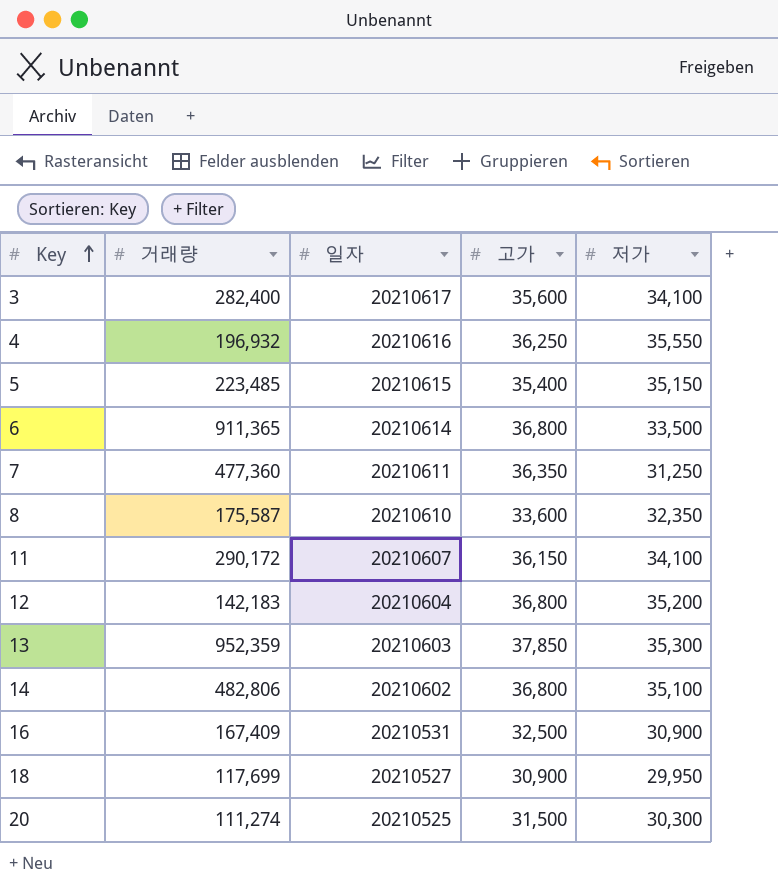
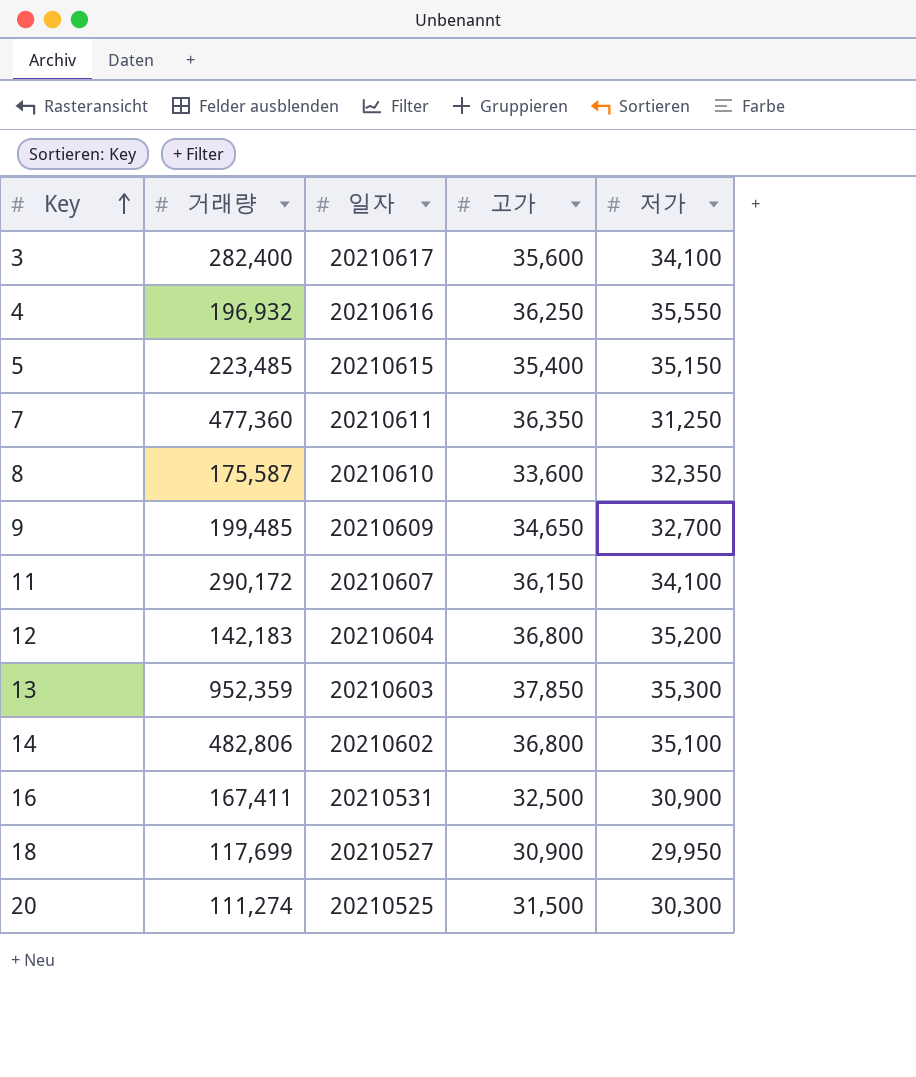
row 6: 911,365 | 20210614 | 36,800 | 33,500 -> none
row 9: none -> 199,485 | 20210609 | 34,650 | 32,700
16 | 거래량: 167,409 -> 167,411

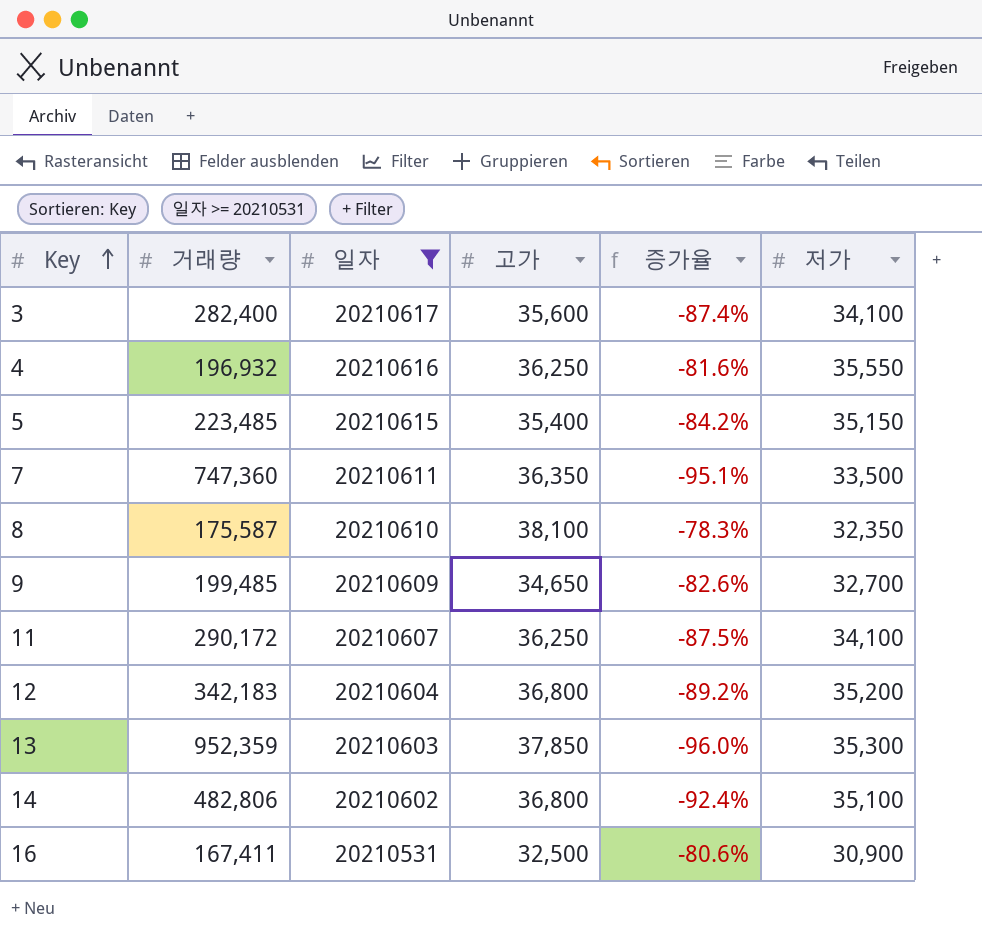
filter: none -> 일자 >= 20210531
column 증가율 | formula: none -> ([고가] - [거래량]) / [거래량]
7 | 거래량: 477,360 -> 747,360
7 | 저가: 31,250 -> 33,500
8 | 고가: 33,600 -> 38,100
11 | 고가: 36,150 -> 36,250
12 | 거래량: 142,183 -> 342,183

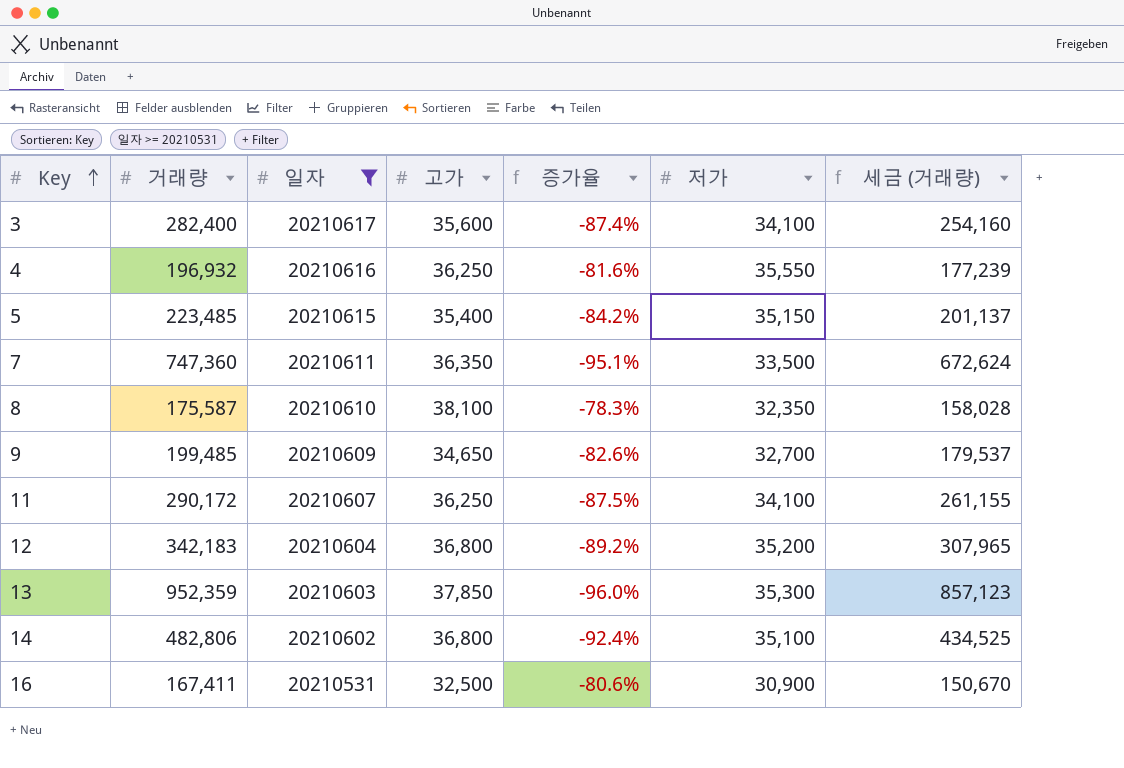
column 세금 (거래량) | formula: none -> [거래량] * 0.9

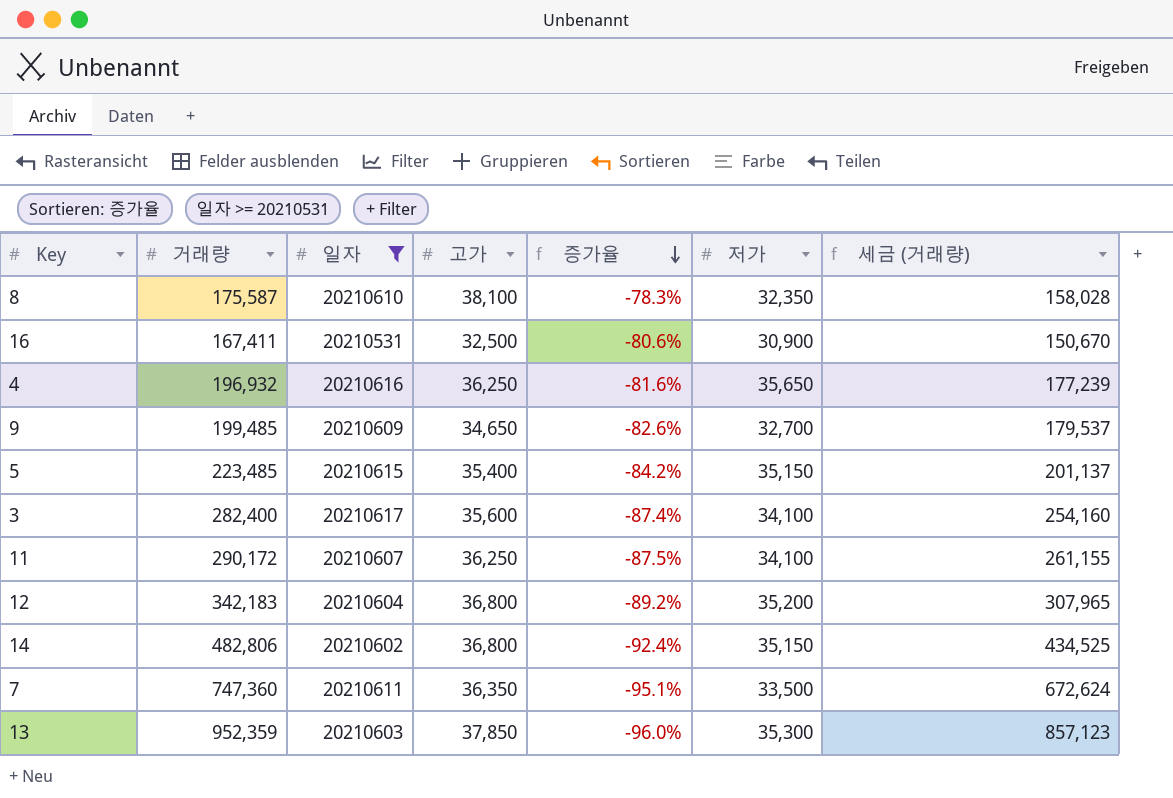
row order: Key ascending -> 증가율 descending
4 | 저가: 35,550 -> 35,650
14 | 저가: 35,100 -> 35,150

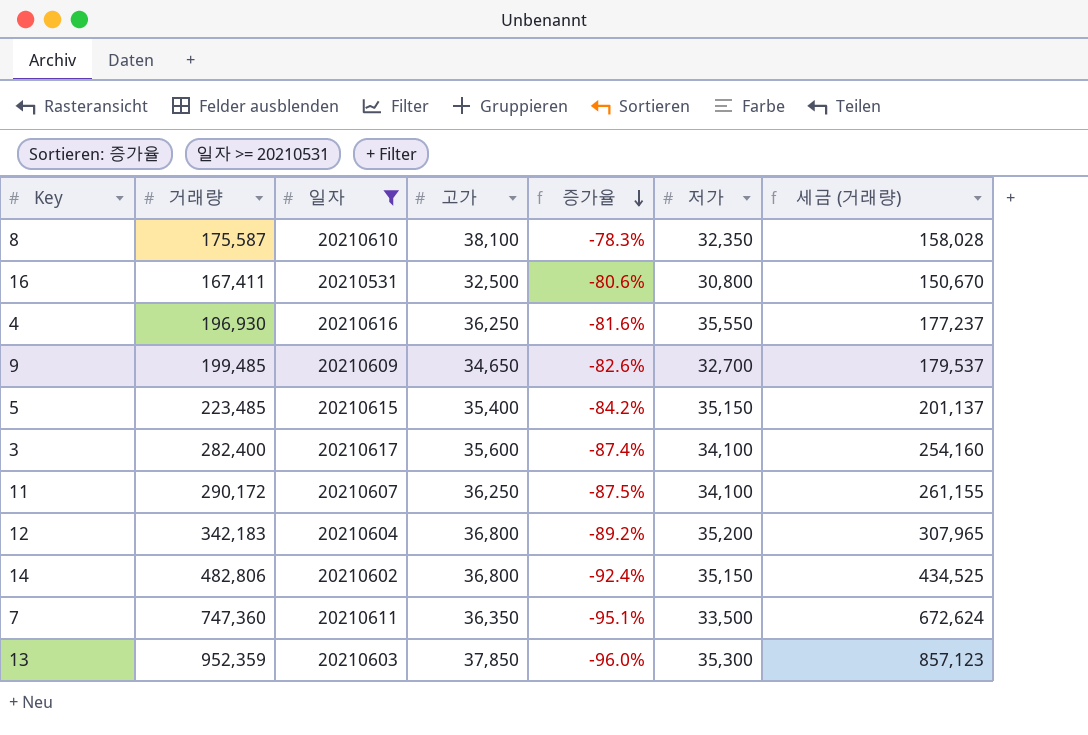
16 | 저가: 30,900 -> 30,800
4 | 거래량: 196,932 -> 196,930
4 | 저가: 35,650 -> 35,550
4 | 세금 (거래량): 177,239 -> 177,237

